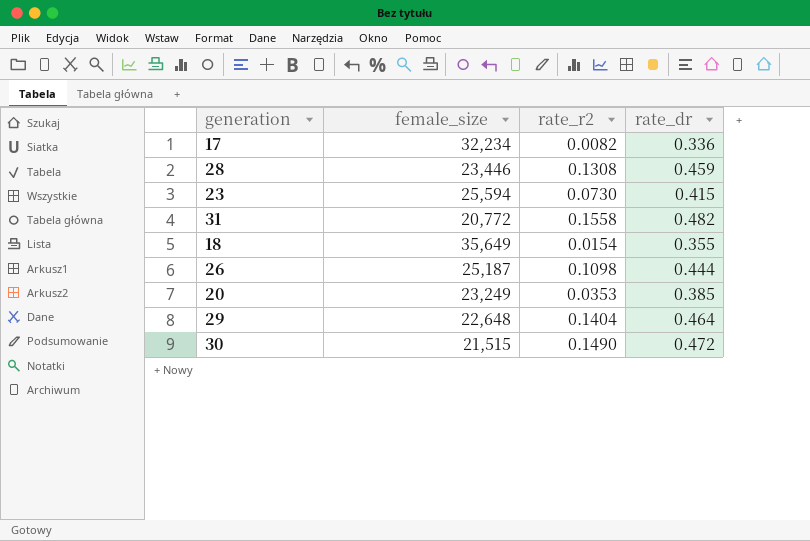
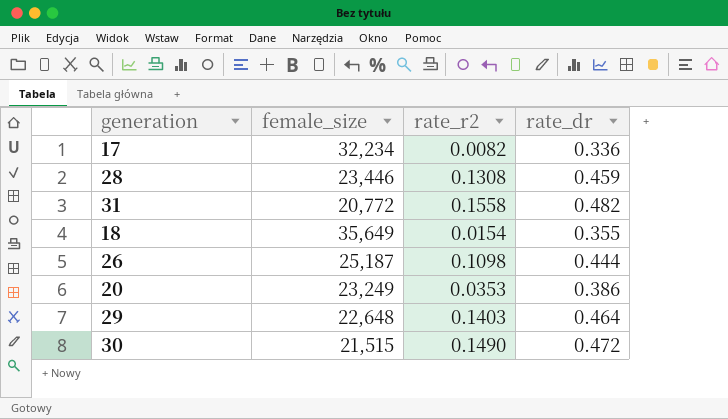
row 23: 25,594 | 0.0730 | 0.415 -> none
20 | rate_dr: 0.385 -> 0.386
29 | rate_r2: 0.1404 -> 0.1403

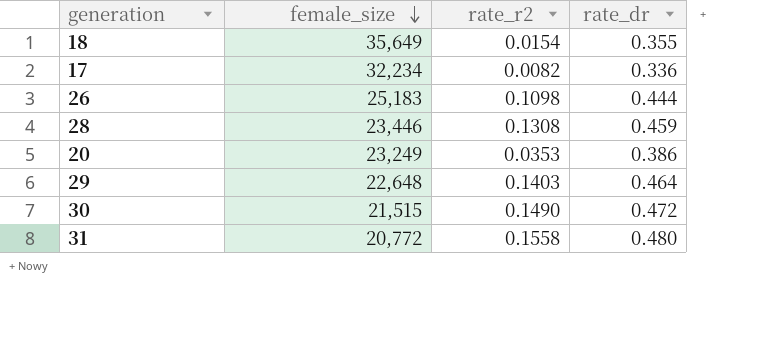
row order: none -> female_size descending
26 | female_size: 25,187 -> 25,183
31 | rate_dr: 0.482 -> 0.480

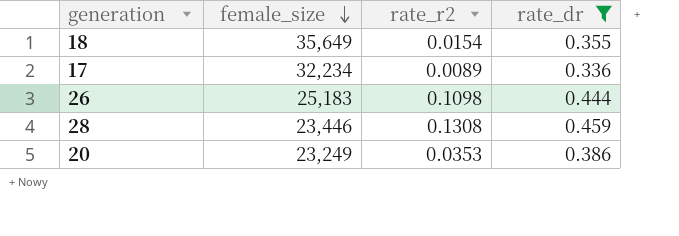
filter: none -> rate_dr <= 0.459
17 | rate_r2: 0.0082 -> 0.0089

